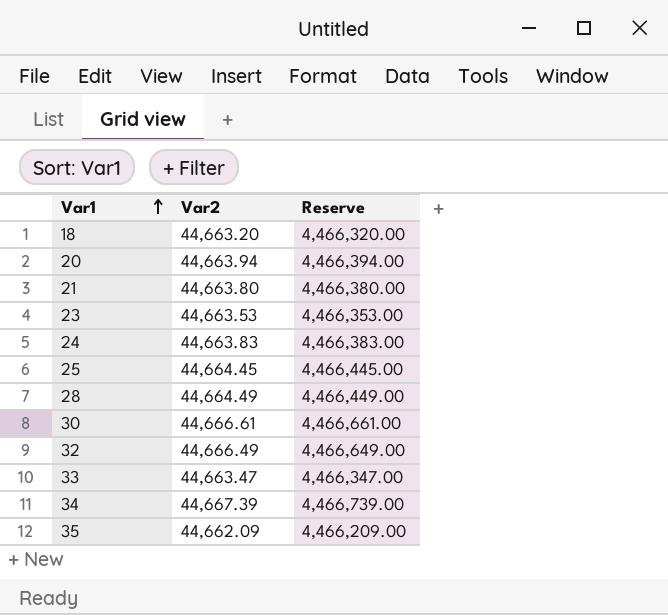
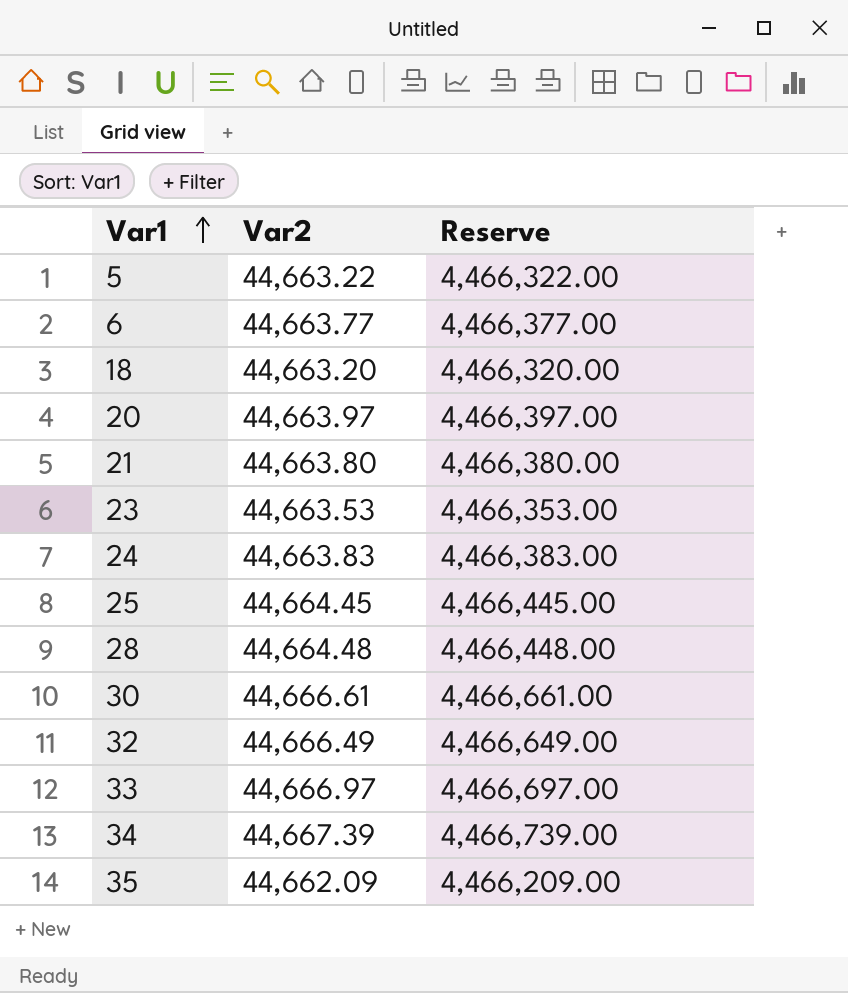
row 5: none -> 44,663.22 | 4,466,322.00
row 6: none -> 44,663.77 | 4,466,377.00
20 | Var2: 44,663.94 -> 44,663.97
20 | Reserve: 4,466,394.00 -> 4,466,397.00
28 | Var2: 44,664.49 -> 44,664.48
28 | Reserve: 4,466,449.00 -> 4,466,448.00
33 | Var2: 44,663.47 -> 44,666.97
33 | Reserve: 4,466,347.00 -> 4,466,697.00

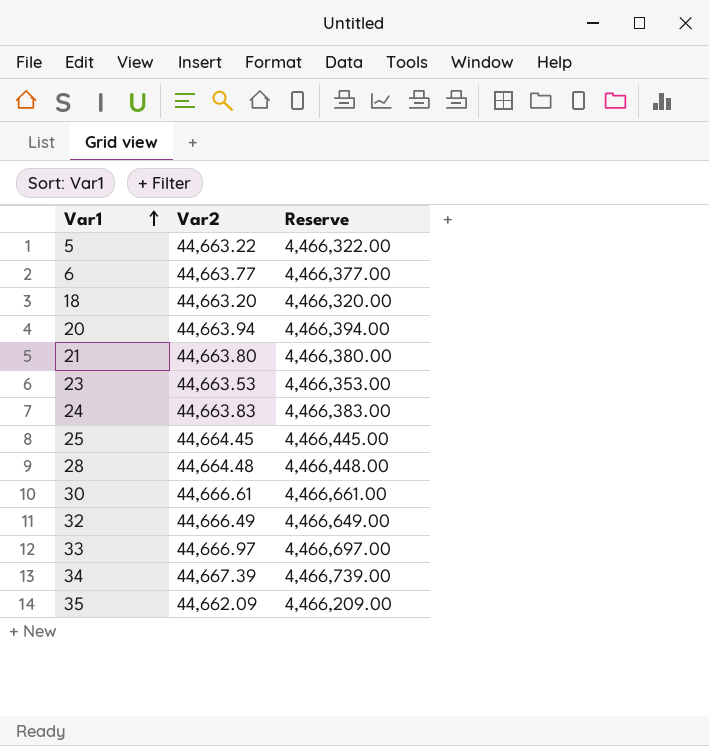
20 | Var2: 44,663.97 -> 44,663.94
20 | Reserve: 4,466,397.00 -> 4,466,394.00

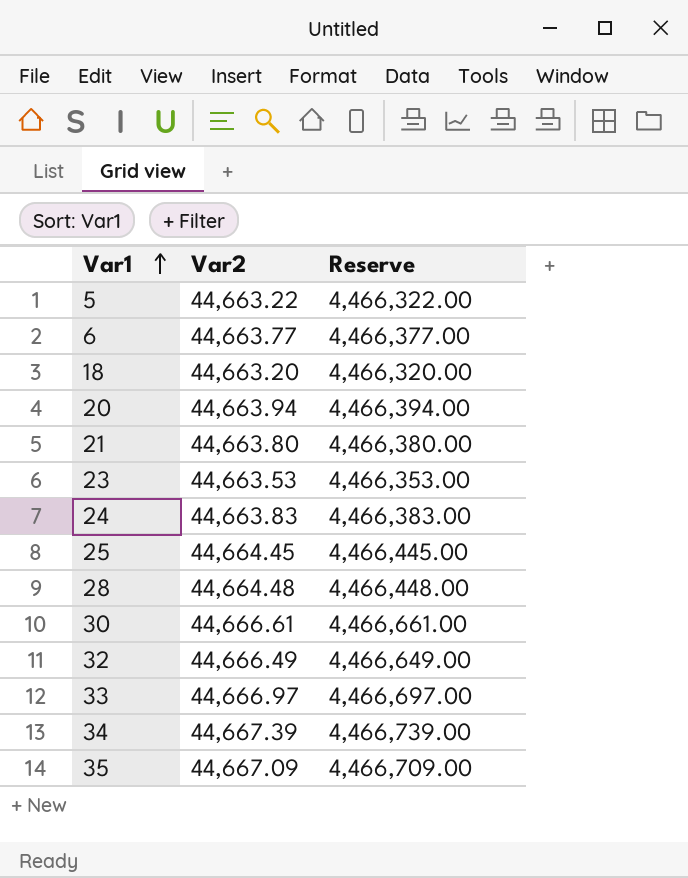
35 | Var2: 44,662.09 -> 44,667.09
35 | Reserve: 4,466,209.00 -> 4,466,709.00

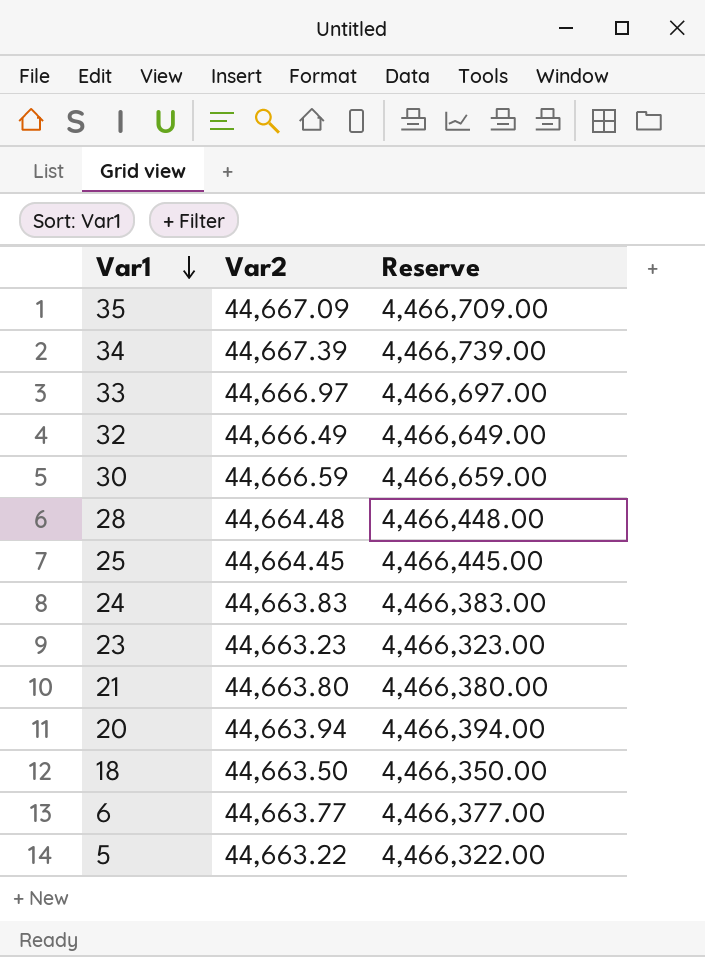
row order: Var1 ascending -> Var1 descending
30 | Var2: 44,666.61 -> 44,666.59
30 | Reserve: 4,466,661.00 -> 4,466,659.00
23 | Var2: 44,663.53 -> 44,663.23
23 | Reserve: 4,466,353.00 -> 4,466,323.00
18 | Var2: 44,663.20 -> 44,663.50
18 | Reserve: 4,466,320.00 -> 4,466,350.00

